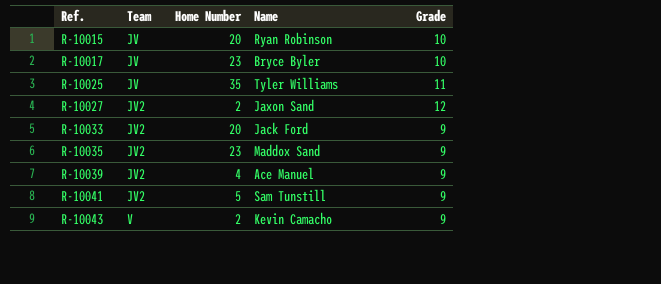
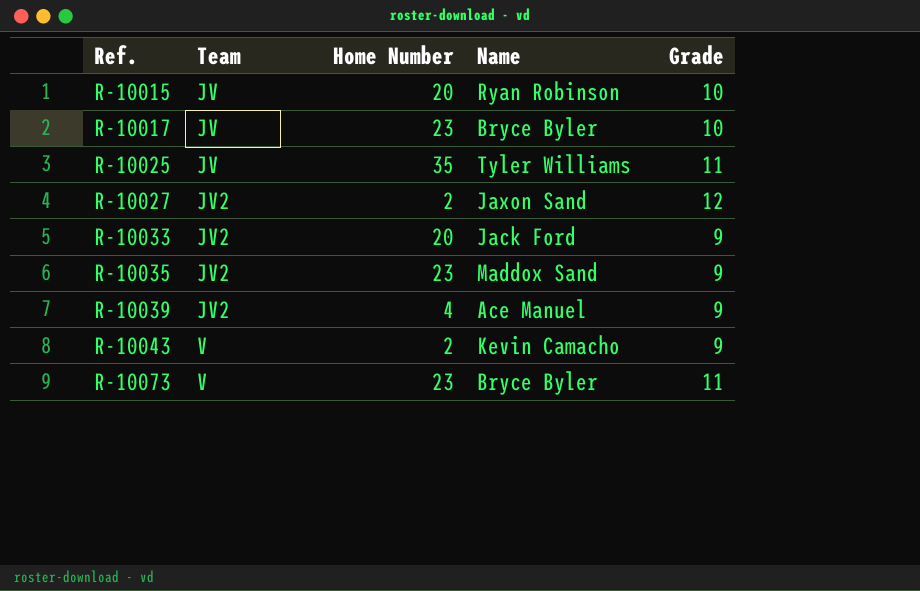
row R-10041: JV2 | 5 | Sam Tunstill | 9 -> none
row R-10073: none -> V | 23 | Bryce Byler | 11

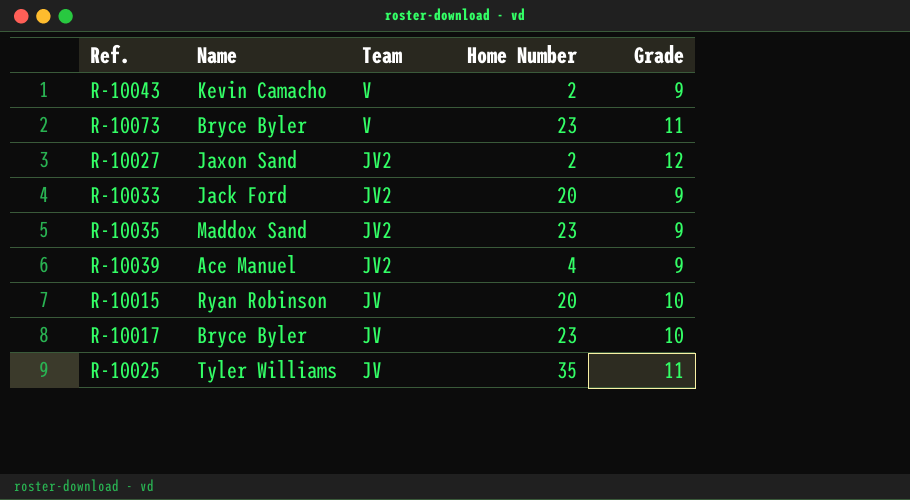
row order: Ref. ascending -> Team descending
column Name | position: 4 -> 2

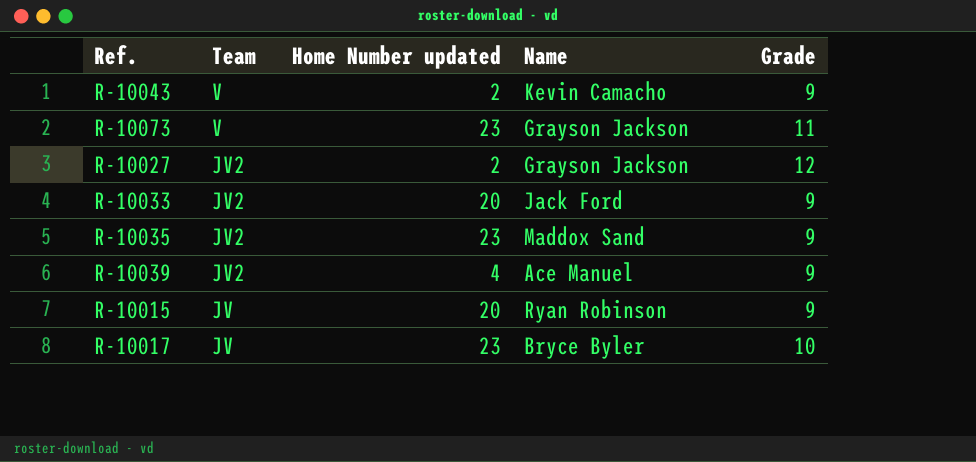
column name: Home Number -> Home Number updated
column Name | position: 2 -> 4
row R-10025: Tyler Williams | JV | 35 | 11 -> none
R-10073 | Name: Bryce Byler -> Grayson Jackson
R-10027 | Name: Jaxon Sand -> Grayson Jackson
R-10015 | Grade: 10 -> 9

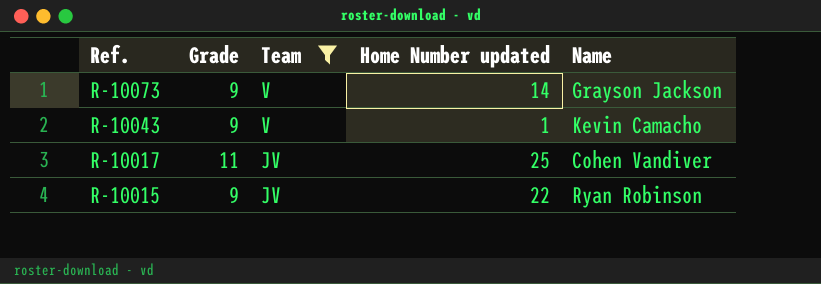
filter: none -> Team != JV2
row order: Team descending -> Ref. descending
column Grade | position: 5 -> 2
R-10073 | Grade: 11 -> 9
R-10073 | Home Number updated: 23 -> 14
R-10043 | Home Number updated: 2 -> 1
R-10017 | Grade: 10 -> 11
R-10017 | Home Number updated: 23 -> 25
R-10017 | Name: Bryce Byler -> Cohen Vandiver
R-10015 | Home Number updated: 20 -> 22

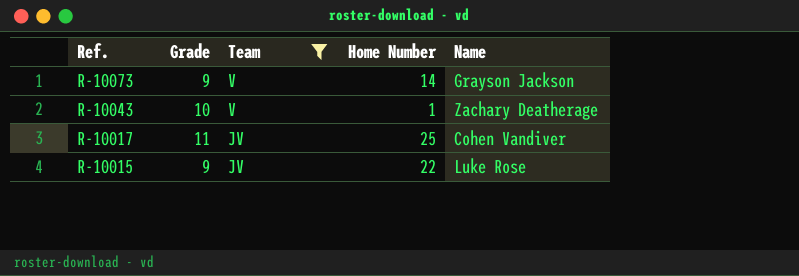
column name: Home Number updated -> Home Number
R-10043 | Grade: 9 -> 10
R-10043 | Name: Kevin Camacho -> Zachary Deatherage
R-10015 | Name: Ryan Robinson -> Luke Rose

